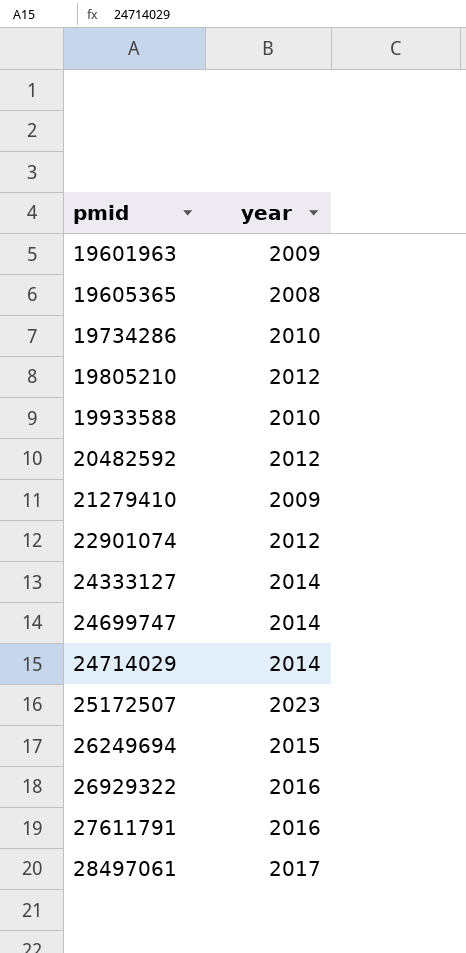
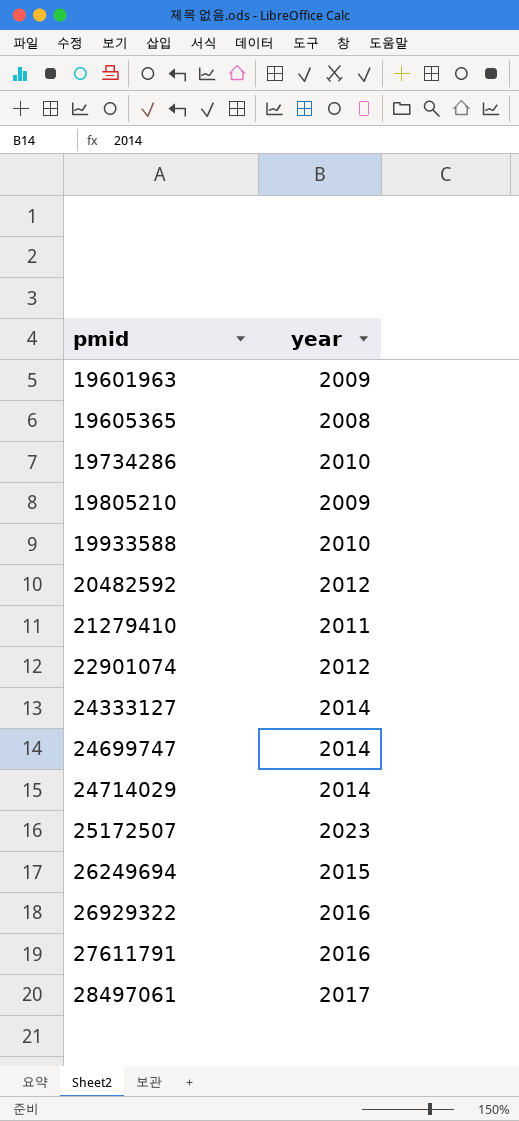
19805210 | year: 2012 -> 2009
21279410 | year: 2009 -> 2011

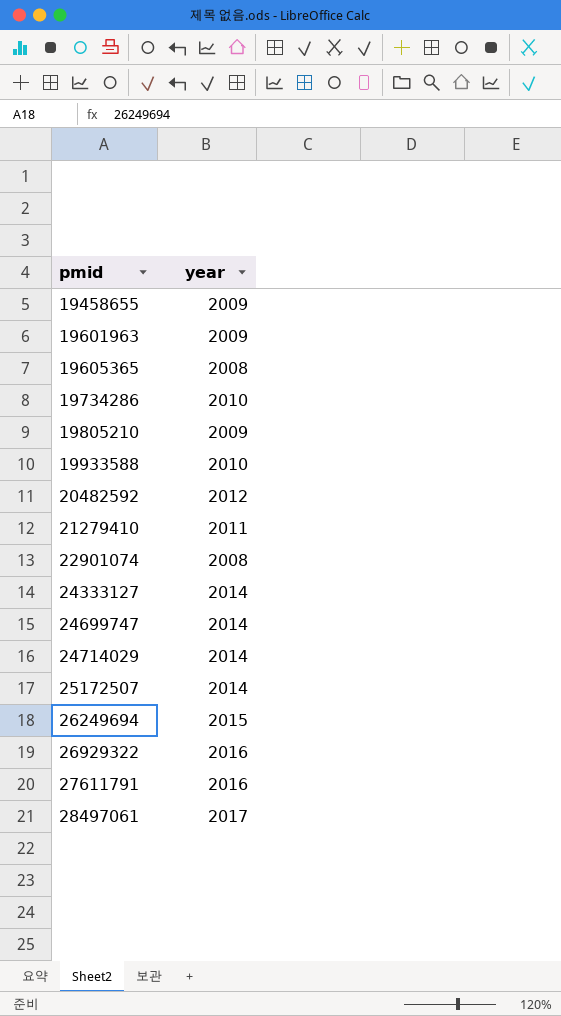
row 19458655: none -> 2009
22901074 | year: 2012 -> 2008
25172507 | year: 2023 -> 2014

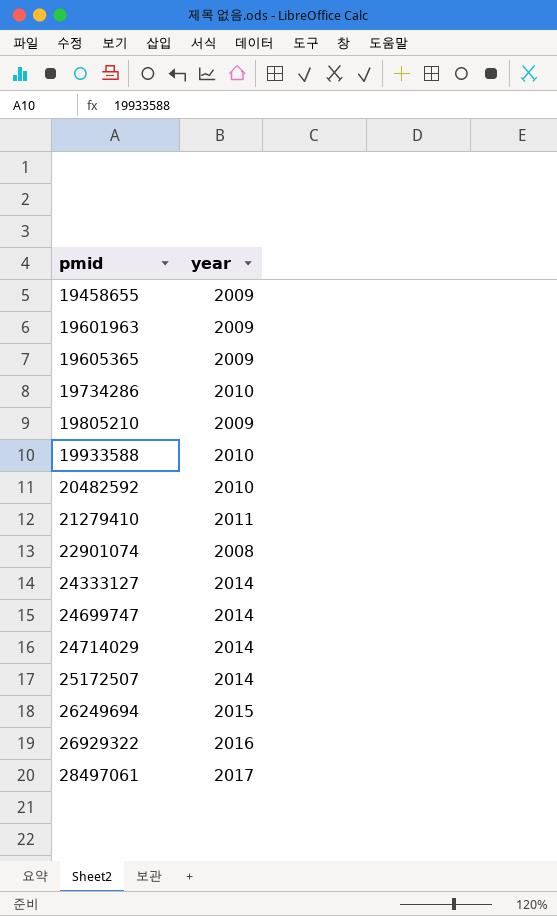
row 27611791: 2016 -> none
19605365 | year: 2008 -> 2009
20482592 | year: 2012 -> 2010

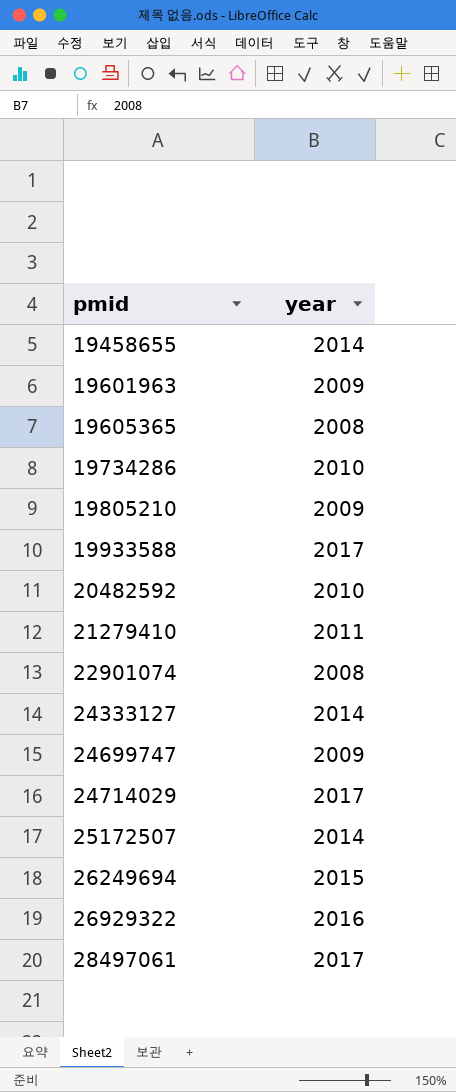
19458655 | year: 2009 -> 2014
19605365 | year: 2009 -> 2008
19933588 | year: 2010 -> 2017
24699747 | year: 2014 -> 2009
24714029 | year: 2014 -> 2017

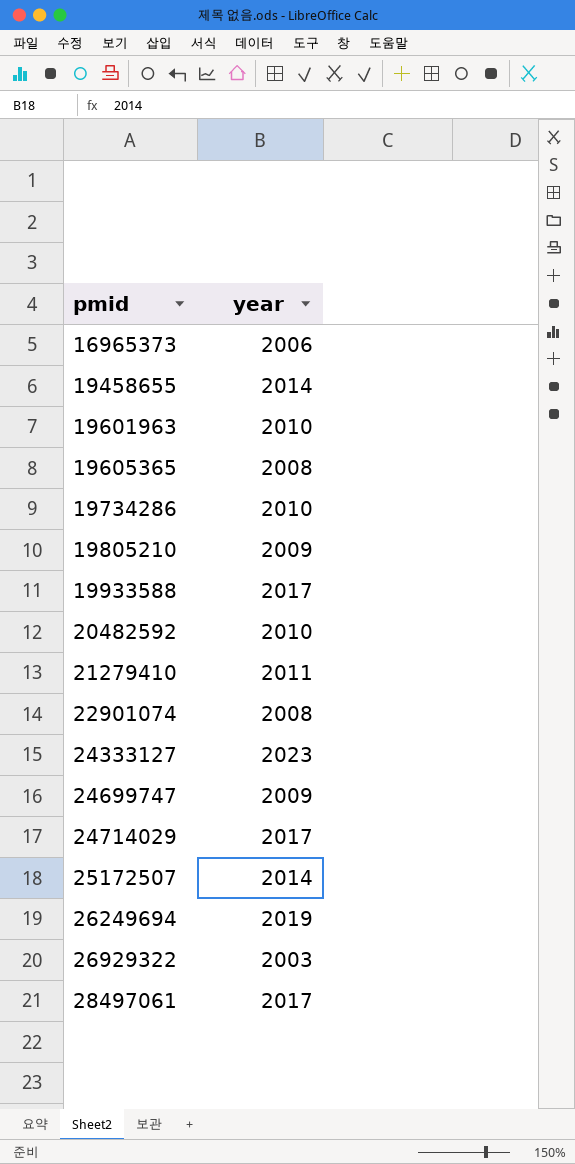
row 16965373: none -> 2006
19601963 | year: 2009 -> 2010
24333127 | year: 2014 -> 2023
26249694 | year: 2015 -> 2019
26929322 | year: 2016 -> 2003

